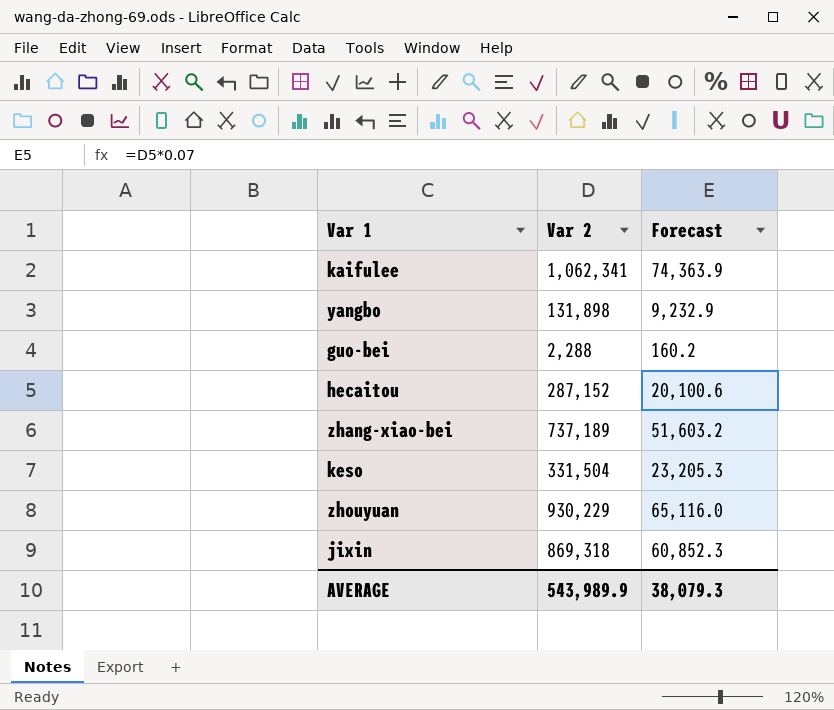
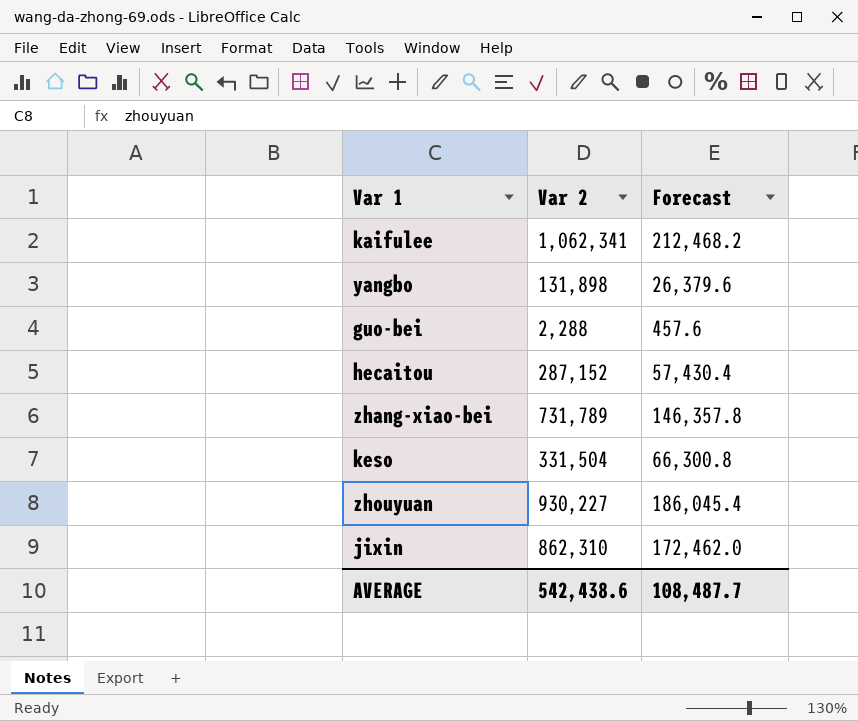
column Forecast | formula: [Var 2] * 0.07 -> [Var 2] * 0.2
zhang-xiao-bei | Var 2: 737,189 -> 731,789
zhouyuan | Var 2: 930,229 -> 930,227
jixin | Var 2: 869,318 -> 862,310
AVERAGE | Var 2: 543,989.9 -> 542,438.6
AVERAGE | Forecast: 38,079.3 -> 108,487.7

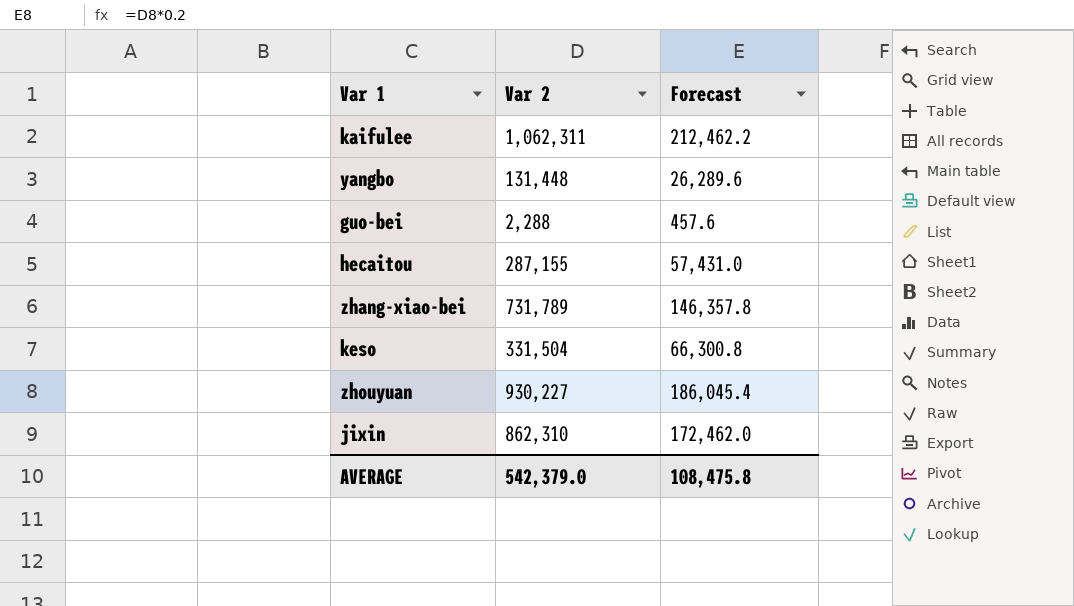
kaifulee | Var 2: 1,062,341 -> 1,062,311
kaifulee | Forecast: 212,468.2 -> 212,462.2
yangbo | Var 2: 131,898 -> 131,448
yangbo | Forecast: 26,379.6 -> 26,289.6
hecaitou | Var 2: 287,152 -> 287,155
hecaitou | Forecast: 57,430.4 -> 57,431.0
AVERAGE | Var 2: 542,438.6 -> 542,379.0
AVERAGE | Forecast: 108,487.7 -> 108,475.8

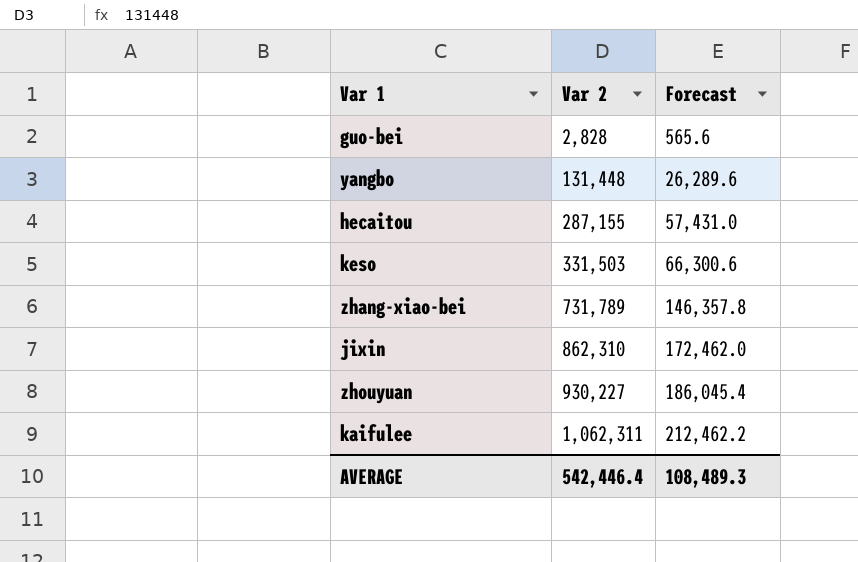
row order: none -> Var 2 ascending
guo-bei | Var 2: 2,288 -> 2,828
guo-bei | Forecast: 457.6 -> 565.6
keso | Var 2: 331,504 -> 331,503
keso | Forecast: 66,300.8 -> 66,300.6
AVERAGE | Var 2: 542,379.0 -> 542,446.4
AVERAGE | Forecast: 108,475.8 -> 108,489.3

